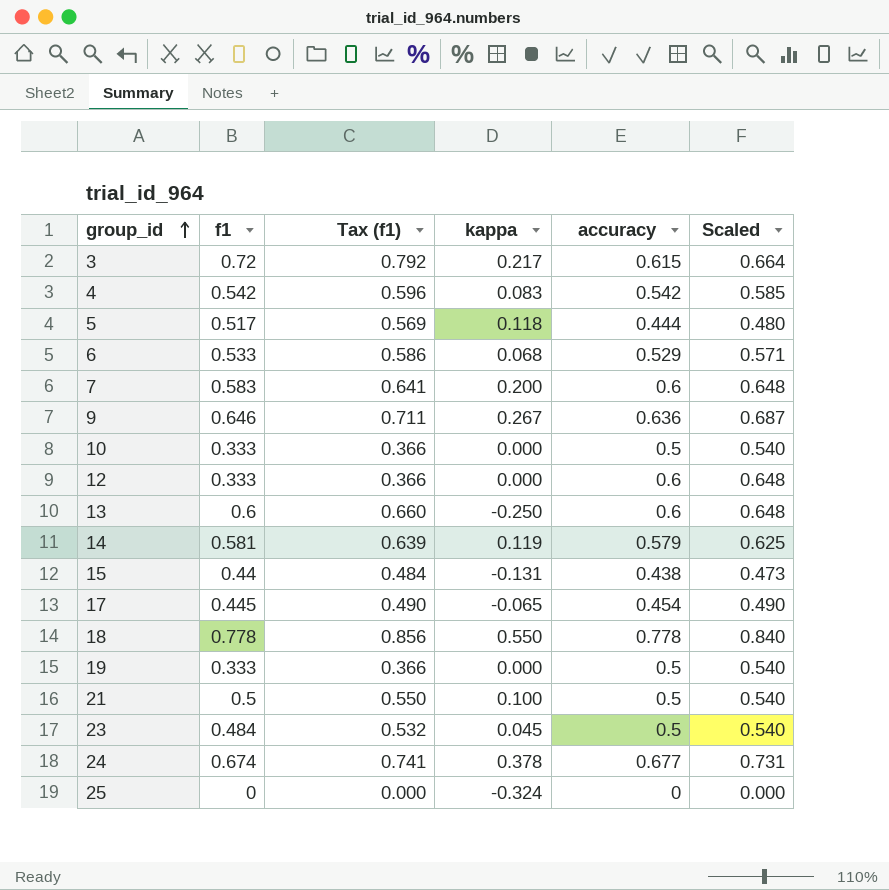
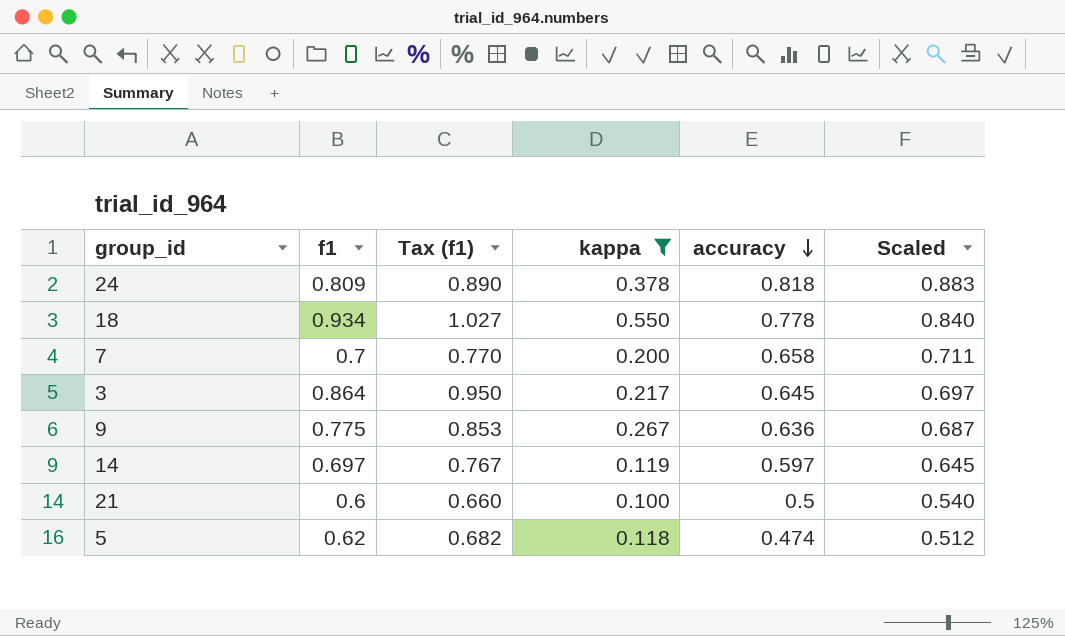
filter: none -> kappa >= 0.100
row order: group_id ascending -> accuracy descending
24 | f1: 0.674 -> 0.809
24 | Tax (f1): 0.741 -> 0.890
24 | accuracy: 0.677 -> 0.818
24 | Scaled: 0.731 -> 0.883
18 | f1: 0.778 -> 0.934
18 | Tax (f1): 0.856 -> 1.027
7 | f1: 0.583 -> 0.7
7 | Tax (f1): 0.641 -> 0.770
7 | accuracy: 0.6 -> 0.658
7 | Scaled: 0.648 -> 0.711
3 | f1: 0.72 -> 0.864
3 | Tax (f1): 0.792 -> 0.950
3 | accuracy: 0.615 -> 0.645
3 | Scaled: 0.664 -> 0.697
9 | f1: 0.646 -> 0.775
9 | Tax (f1): 0.711 -> 0.853
14 | f1: 0.581 -> 0.697
14 | Tax (f1): 0.639 -> 0.767
14 | accuracy: 0.579 -> 0.597
14 | Scaled: 0.625 -> 0.645
21 | f1: 0.5 -> 0.6
21 | Tax (f1): 0.550 -> 0.660
5 | f1: 0.517 -> 0.62
5 | Tax (f1): 0.569 -> 0.682
5 | accuracy: 0.444 -> 0.474
5 | Scaled: 0.480 -> 0.512

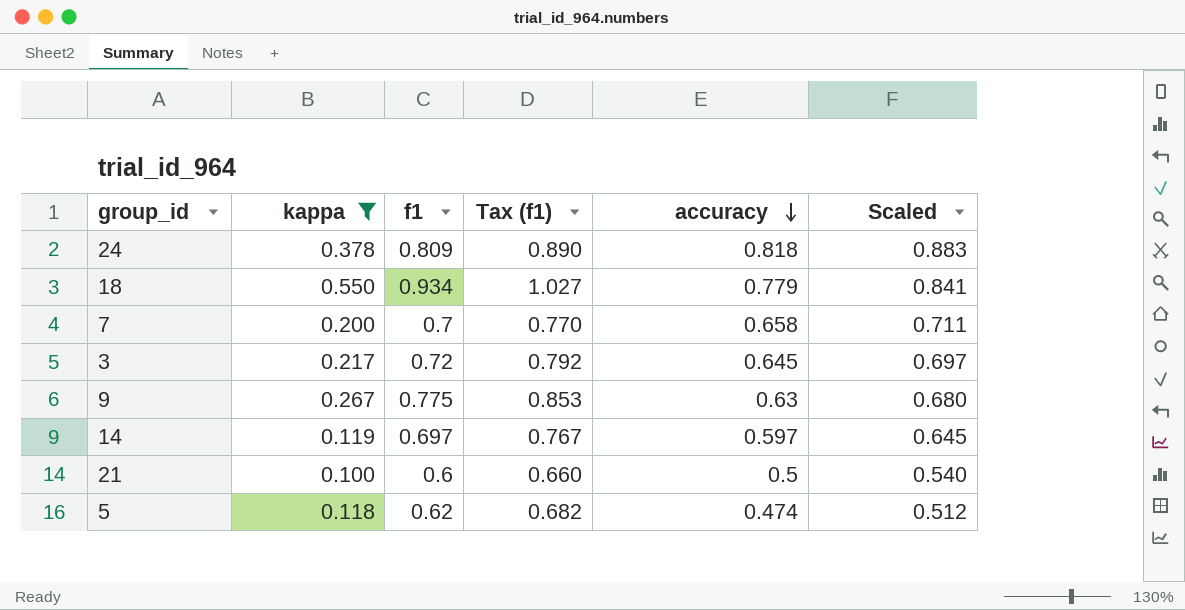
column kappa | position: 4 -> 2
18 | accuracy: 0.778 -> 0.779
18 | Scaled: 0.840 -> 0.841
3 | f1: 0.864 -> 0.72
3 | Tax (f1): 0.950 -> 0.792
9 | accuracy: 0.636 -> 0.63
9 | Scaled: 0.687 -> 0.680

